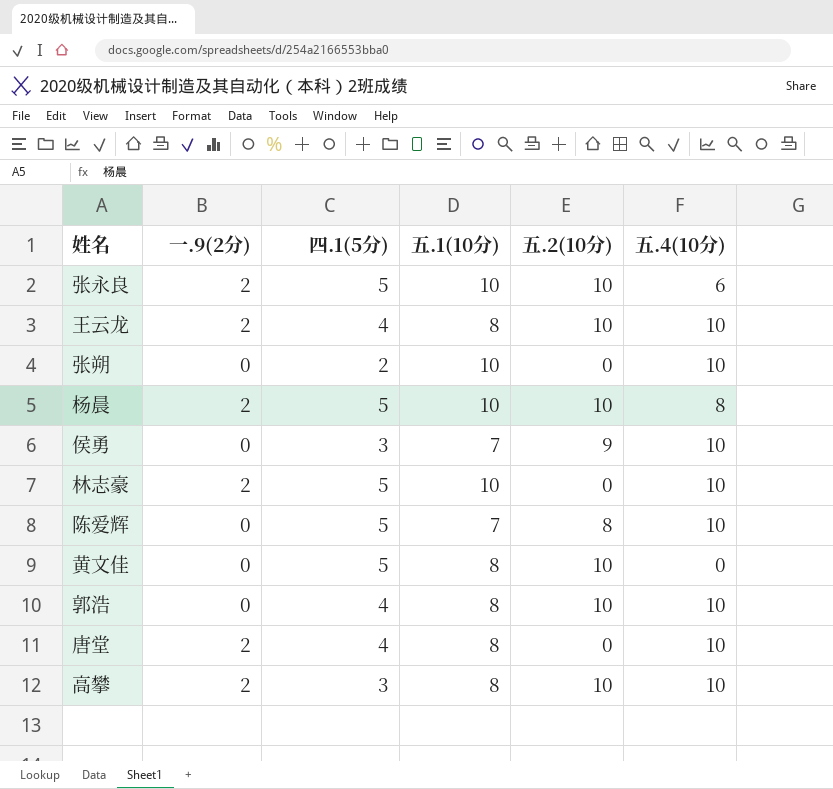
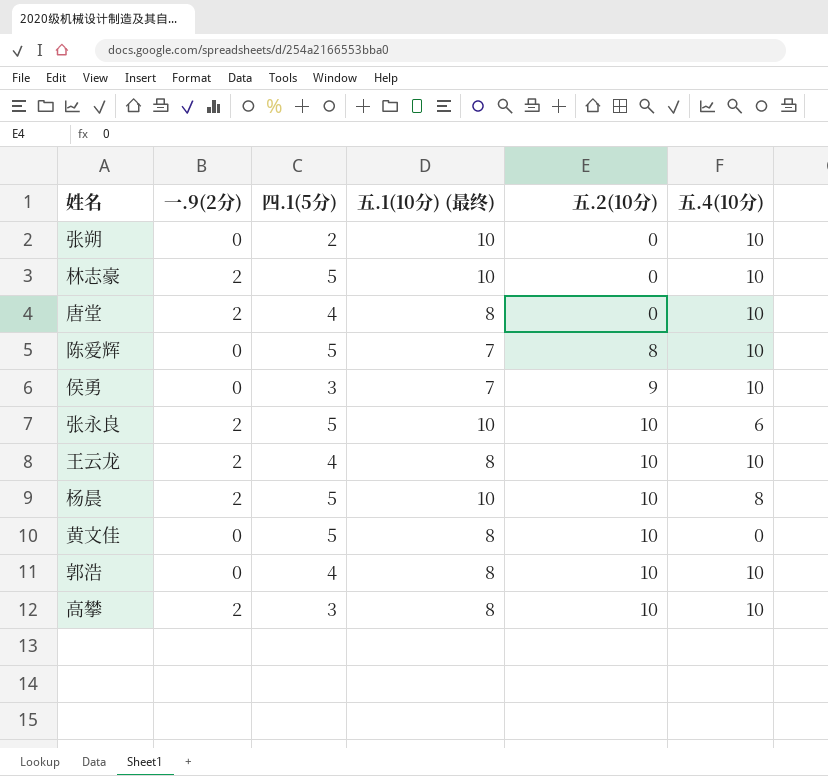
row order: none -> 五.2(10分) ascending
column name: 五.1(10分) -> 五.1(10分) (最终)

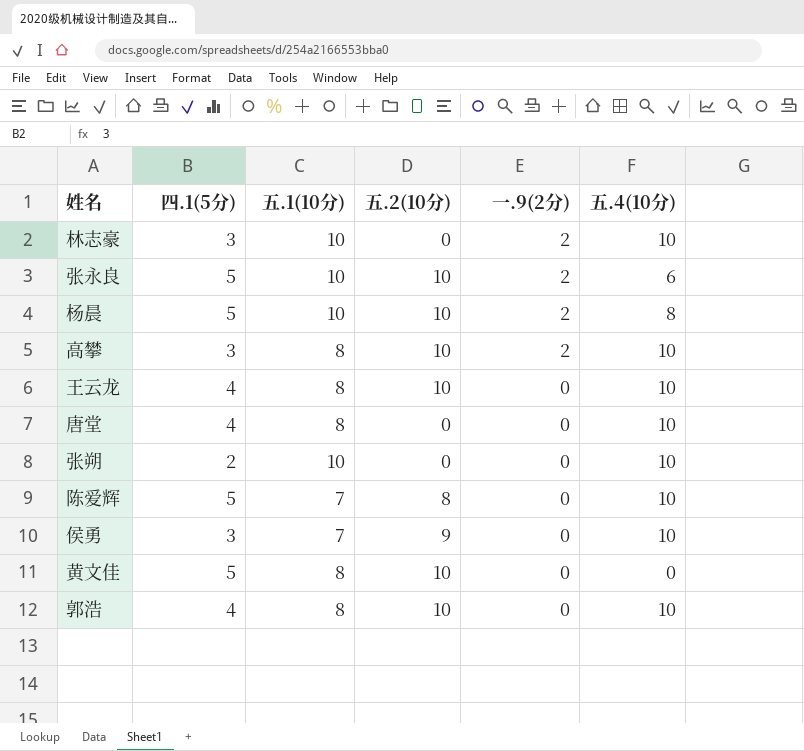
row order: 五.2(10分) ascending -> 一.9(2分) descending
column name: 五.1(10分) (最终) -> 五.1(10分)
column 一.9(2分) | position: 2 -> 5
林志豪 | 四.1(5分): 5 -> 3
王云龙 | 一.9(2分): 2 -> 0
唐堂 | 一.9(2分): 2 -> 0

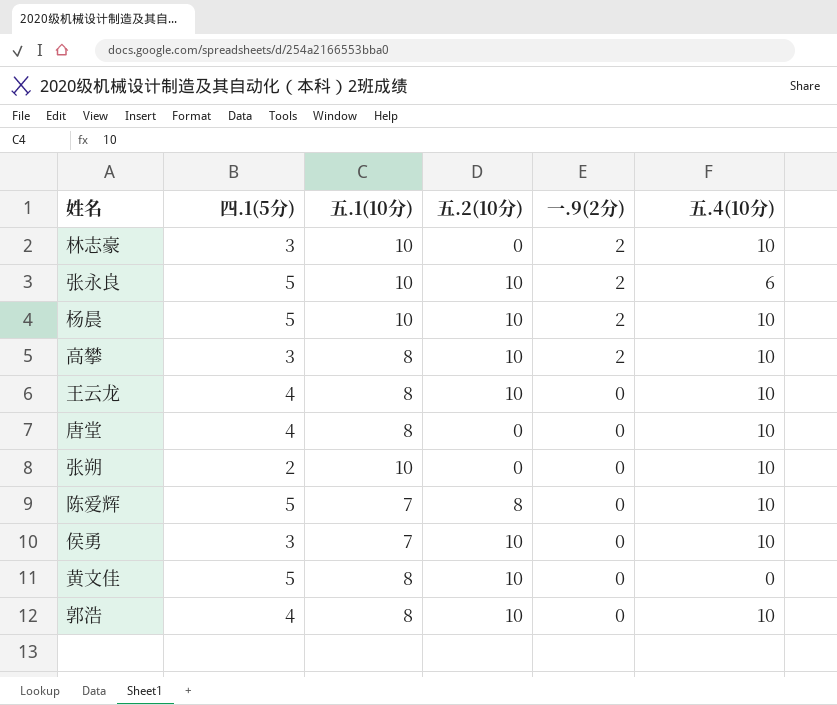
杨晨 | 五.4(10分): 8 -> 10
侯勇 | 五.2(10分): 9 -> 10

